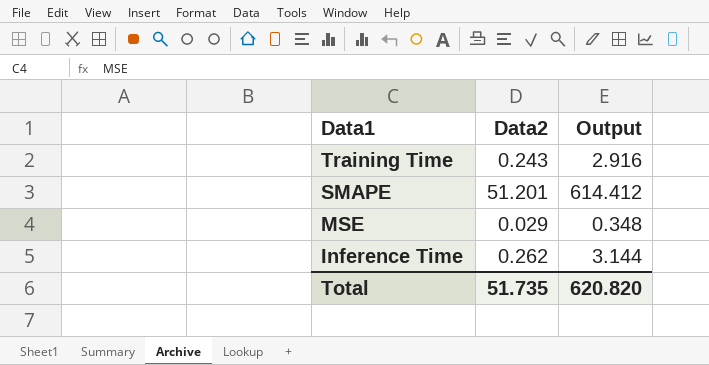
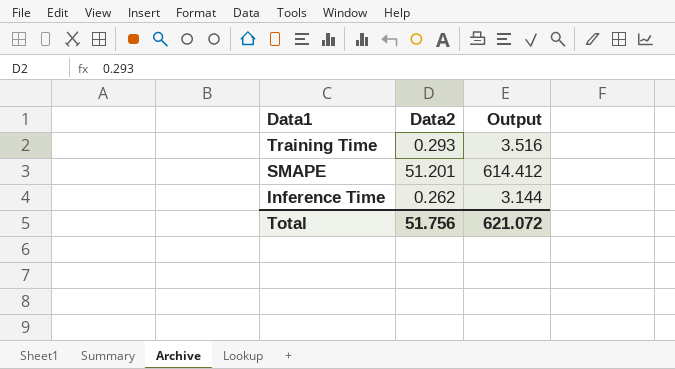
row MSE: 0.029 | 0.348 -> none
Training Time | Data2: 0.243 -> 0.293
Training Time | Output: 2.916 -> 3.516
Total | Data2: 51.735 -> 51.756
Total | Output: 620.820 -> 621.072

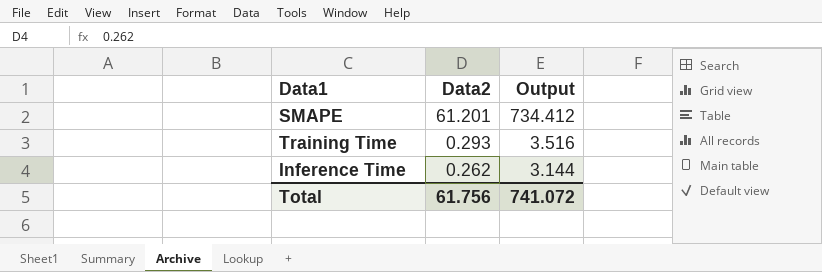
row order: Data1 descending -> Data2 descending
SMAPE | Data2: 51.201 -> 61.201
SMAPE | Output: 614.412 -> 734.412
Total | Data2: 51.756 -> 61.756
Total | Output: 621.072 -> 741.072

